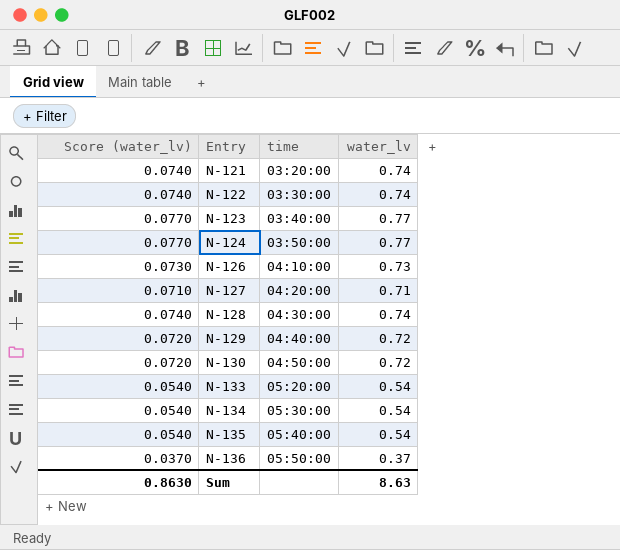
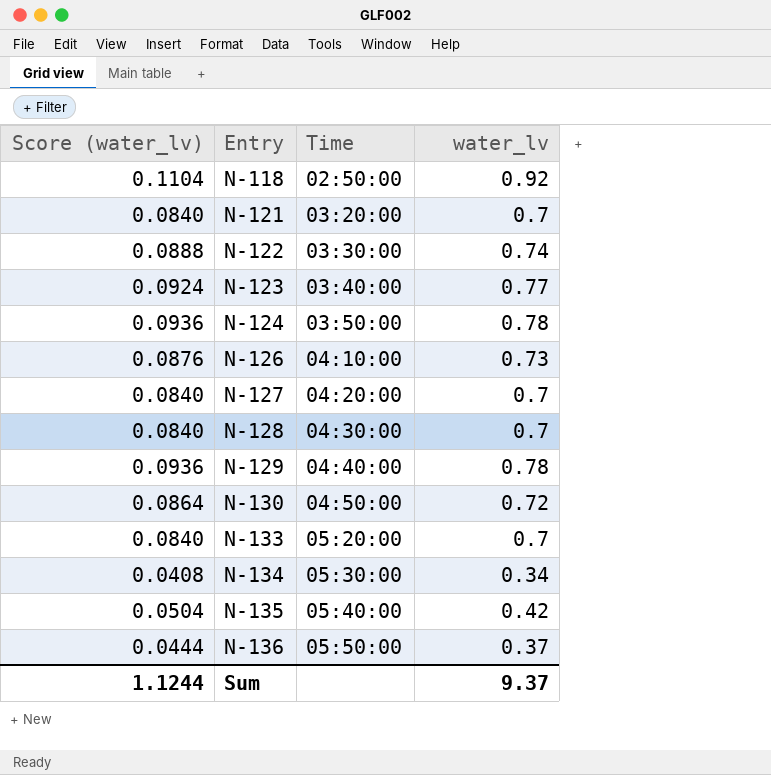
column Score (water_lv) | formula: [water_lv] * 0.1 -> [water_lv] * 0.12
column name: time -> Time
row N-118: none -> 0.1104 | 02:50:00 | 0.92
N-121 | water_lv: 0.74 -> 0.7
N-124 | water_lv: 0.77 -> 0.78
N-127 | water_lv: 0.71 -> 0.7
N-128 | water_lv: 0.74 -> 0.7
N-129 | water_lv: 0.72 -> 0.78
N-133 | water_lv: 0.54 -> 0.7
N-134 | water_lv: 0.54 -> 0.34
N-135 | water_lv: 0.54 -> 0.42
Sum | Score (water_lv): 0.8630 -> 1.1244
Sum | water_lv: 8.63 -> 9.37

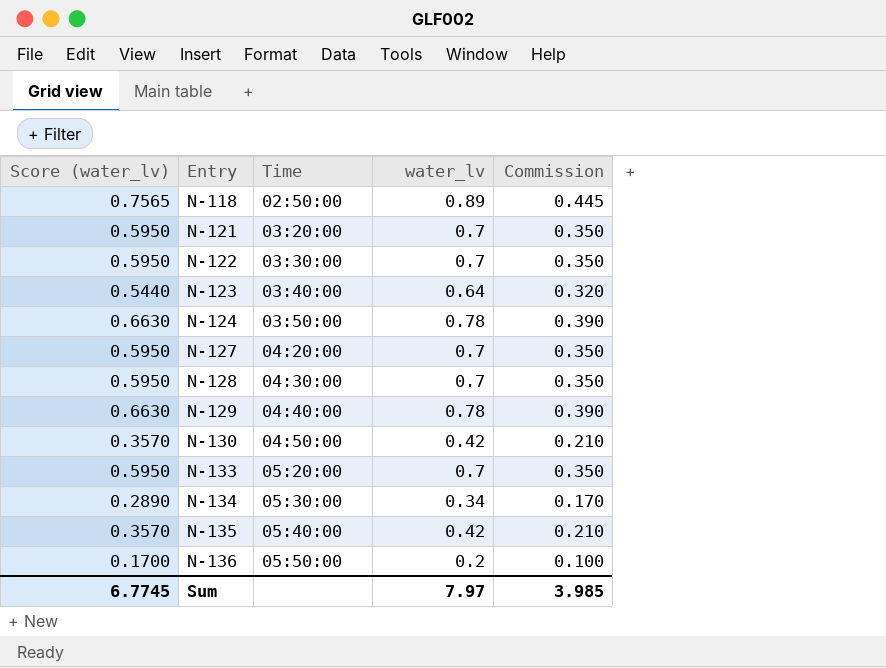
column Score (water_lv) | formula: [water_lv] * 0.12 -> [water_lv] * 0.85
column Commission | formula: none -> [water_lv] * 0.5
row N-126: 0.0876 | 04:10:00 | 0.73 -> none
N-118 | water_lv: 0.92 -> 0.89
N-122 | water_lv: 0.74 -> 0.7
N-123 | water_lv: 0.77 -> 0.64
N-130 | water_lv: 0.72 -> 0.42
N-136 | water_lv: 0.37 -> 0.2
Sum | Score (water_lv): 1.1244 -> 6.7745
Sum | water_lv: 9.37 -> 7.97

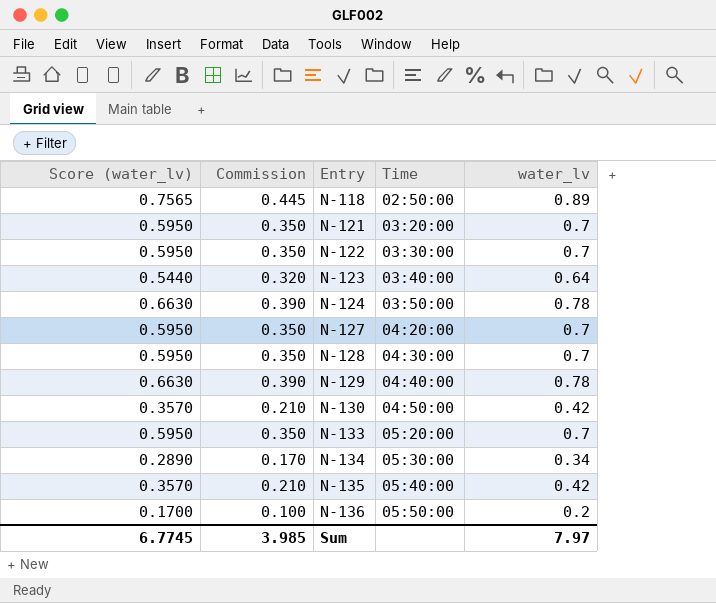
column Commission | position: 5 -> 2

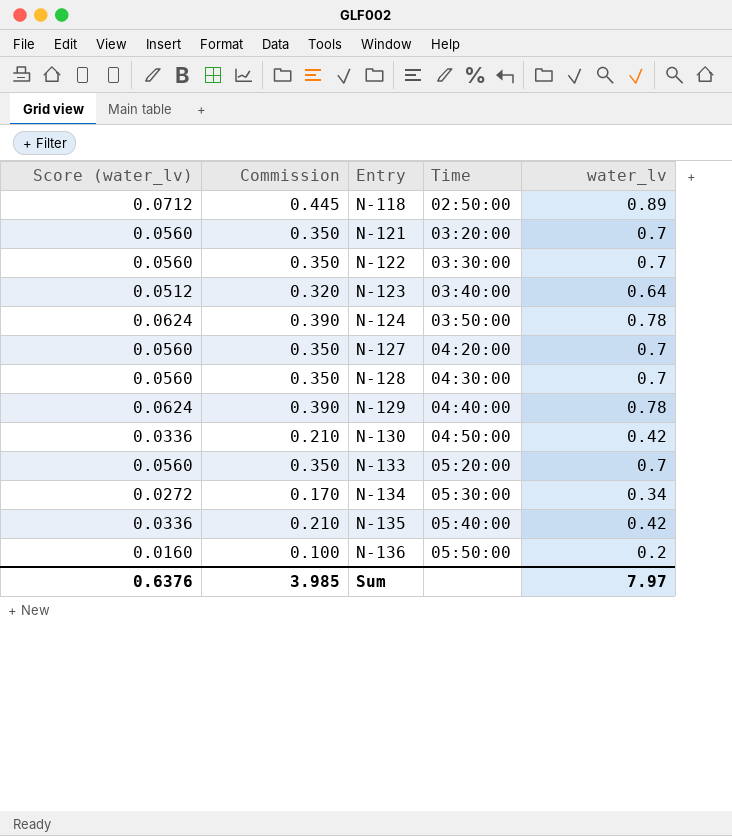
column Score (water_lv) | formula: [water_lv] * 0.85 -> [water_lv] * 0.08
Sum | Score (water_lv): 6.7745 -> 0.6376

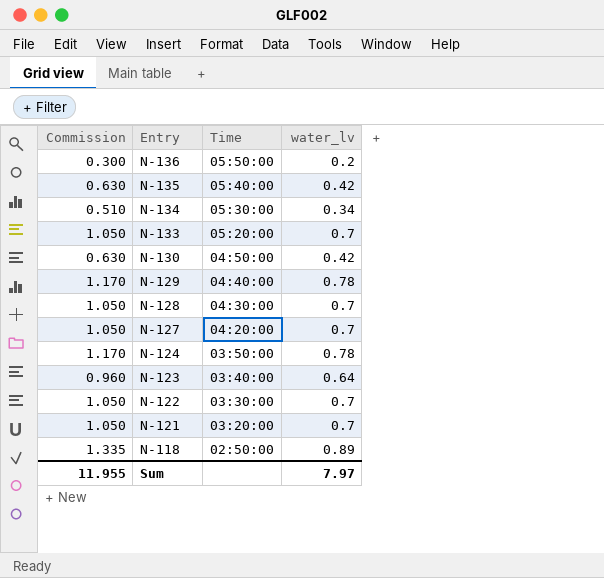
row order: Entry ascending -> Entry descending
column Score (water_lv) | formula: [water_lv] * 0.08 -> none
column Commission | formula: [water_lv] * 0.5 -> [water_lv] * 1.5
Sum | Commission: 3.985 -> 11.955

